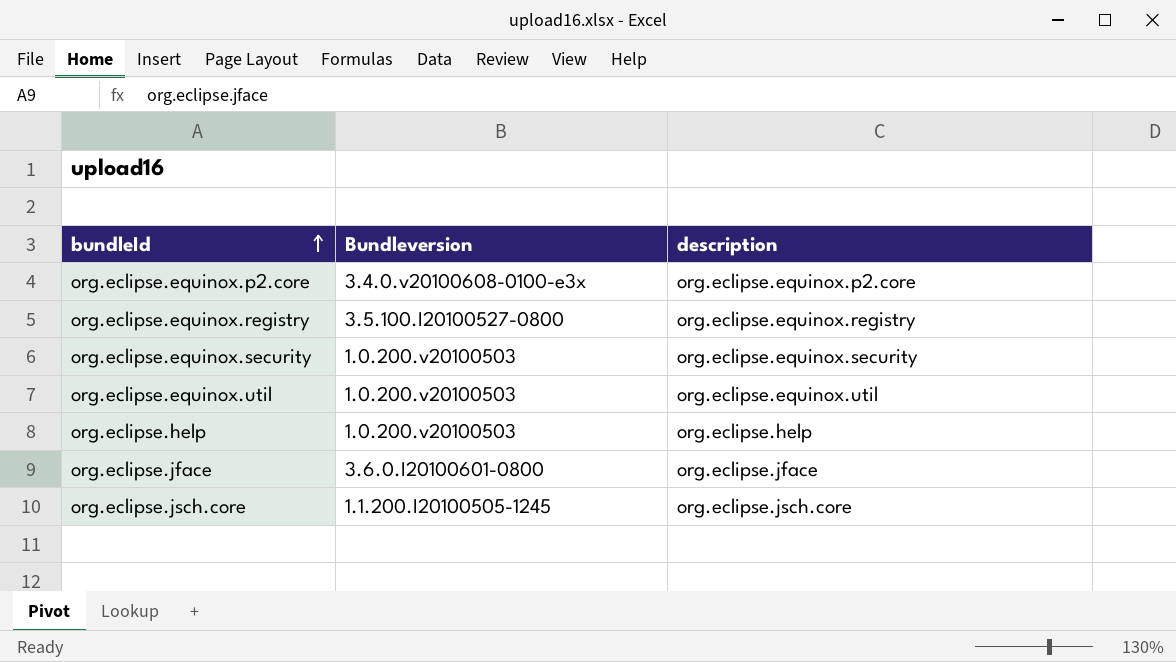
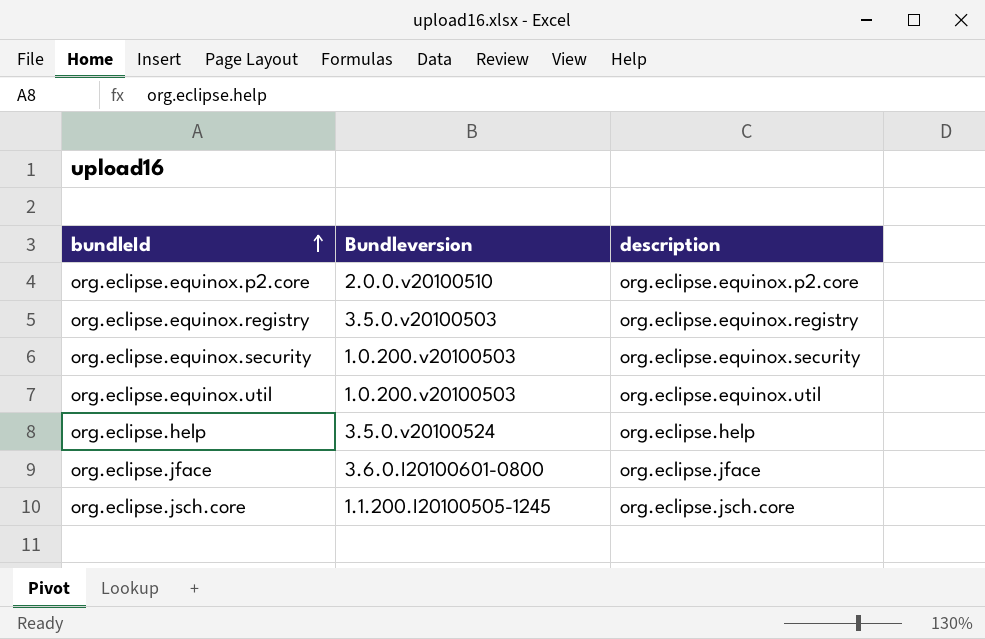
org.eclipse.equinox.p2.core | Bundleversion: 3.4.0.v20100608-0100-e3x -> 2.0.0.v20100510
org.eclipse.equinox.registry | Bundleversion: 3.5.100.I20100527-0800 -> 3.5.0.v20100503
org.eclipse.help | Bundleversion: 1.0.200.v20100503 -> 3.5.0.v20100524

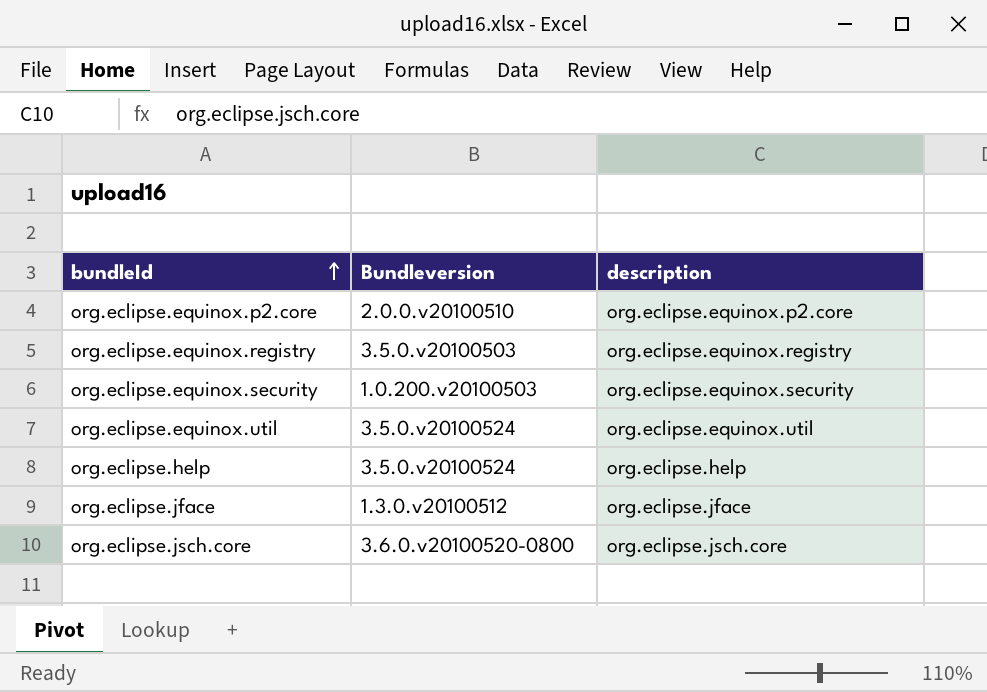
org.eclipse.equinox.util | Bundleversion: 1.0.200.v20100503 -> 3.5.0.v20100524
org.eclipse.jface | Bundleversion: 3.6.0.I20100601-0800 -> 1.3.0.v20100512
org.eclipse.jsch.core | Bundleversion: 1.1.200.I20100505-1245 -> 3.6.0.v20100520-0800

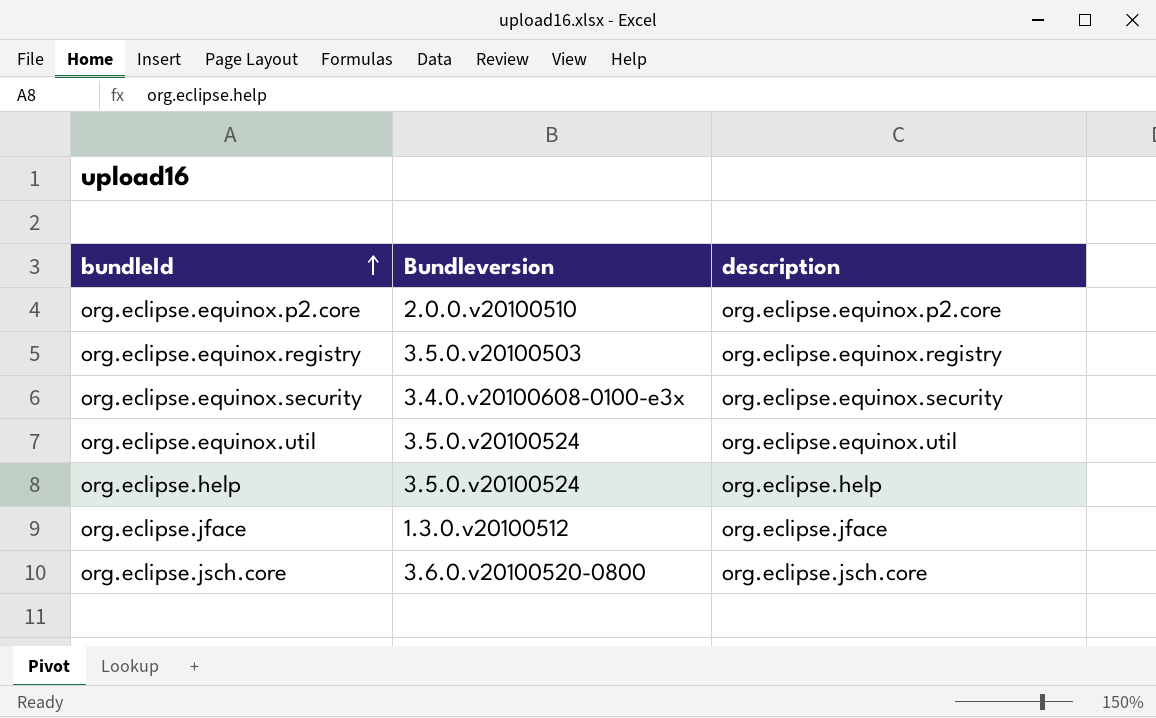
org.eclipse.equinox.security | Bundleversion: 1.0.200.v20100503 -> 3.4.0.v20100608-0100-e3x

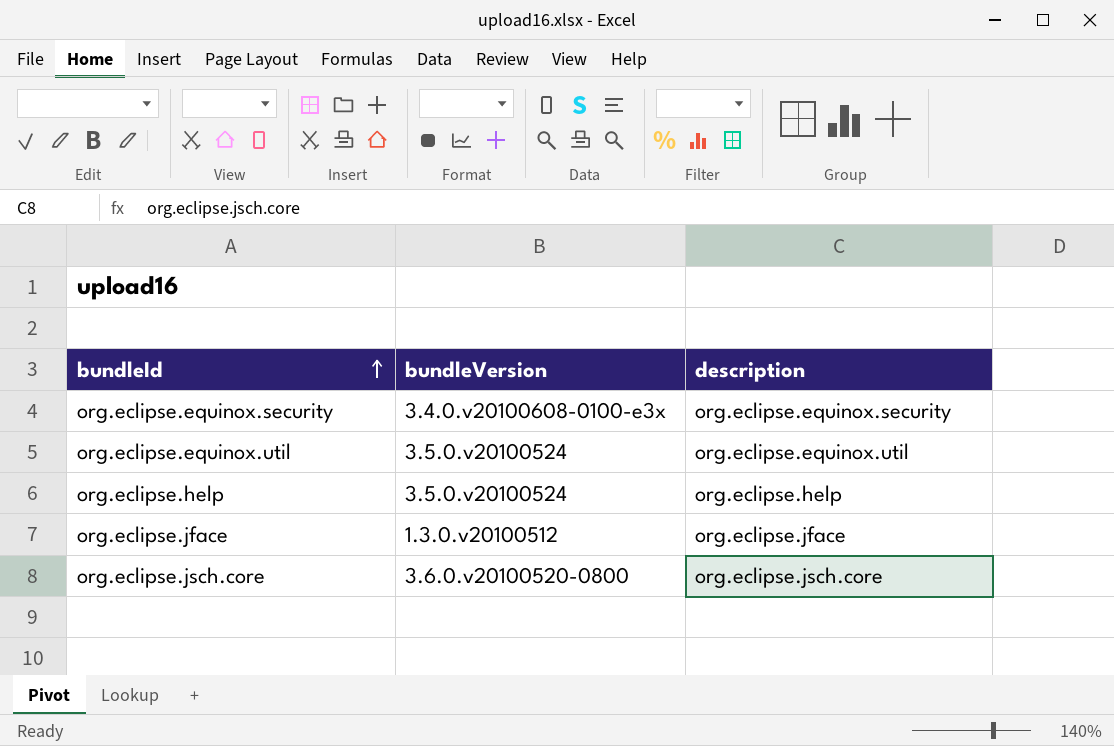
column name: Bundleversion -> bundleVersion
row org.eclipse.equinox.p2.core: 2.0.0.v20100510 | org.eclipse.equinox.p2.core -> none
row org.eclipse.equinox.registry: 3.5.0.v20100503 | org.eclipse.equinox.registry -> none

